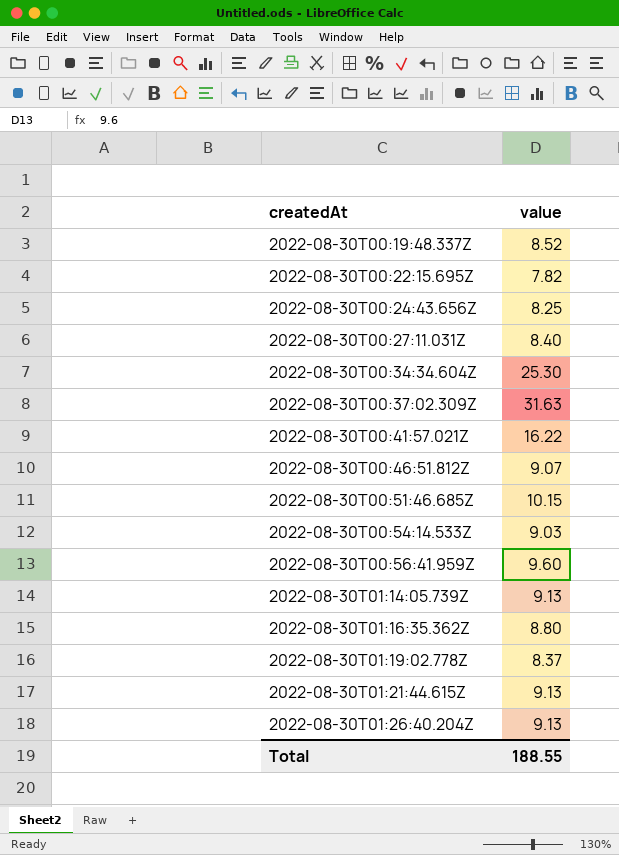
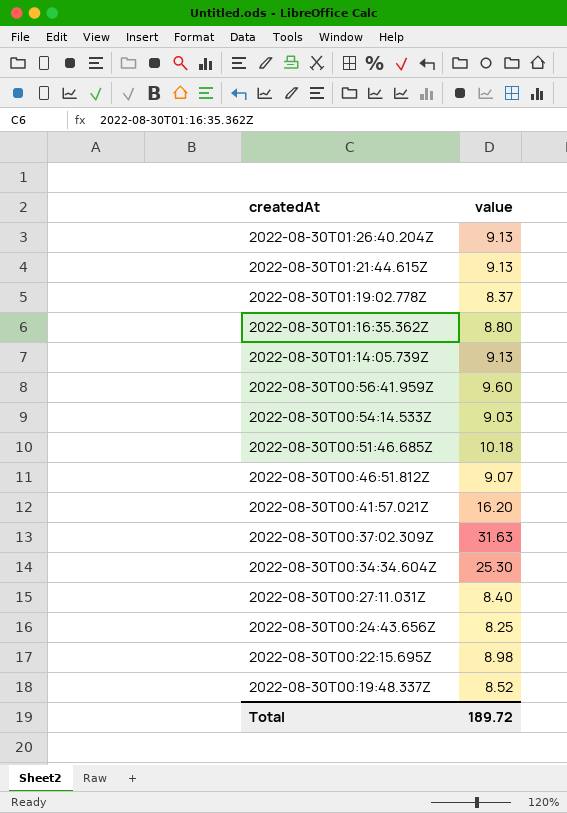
row order: createdAt ascending -> createdAt descending
2022-08-30T00:51:46.685Z | value: 10.15 -> 10.18
2022-08-30T00:41:57.021Z | value: 16.22 -> 16.20
2022-08-30T00:22:15.695Z | value: 7.82 -> 8.98
Total | value: 188.55 -> 189.72

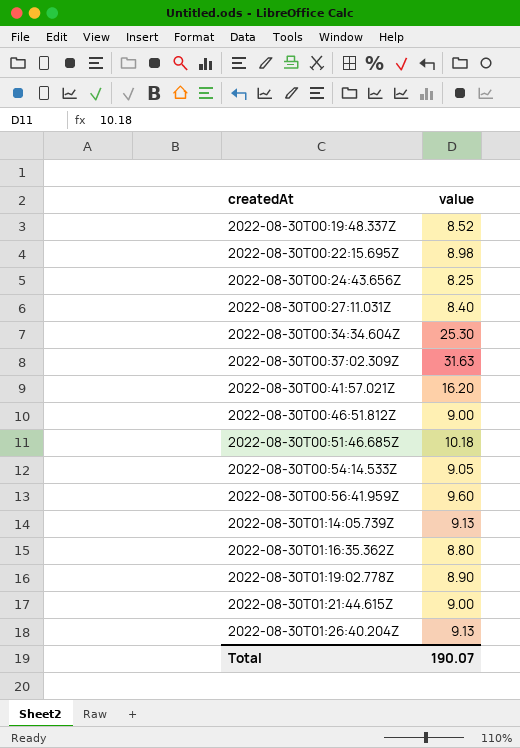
row order: createdAt descending -> createdAt ascending
2022-08-30T00:46:51.812Z | value: 9.07 -> 9.00
2022-08-30T00:54:14.533Z | value: 9.03 -> 9.05
2022-08-30T01:19:02.778Z | value: 8.37 -> 8.90
2022-08-30T01:21:44.615Z | value: 9.13 -> 9.00
Total | value: 189.72 -> 190.07

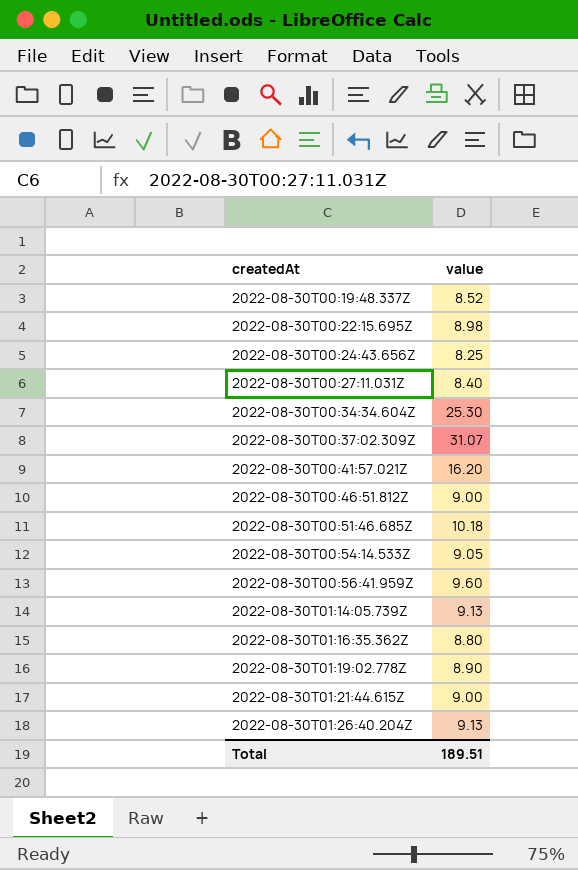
2022-08-30T00:37:02.309Z | value: 31.63 -> 31.07
Total | value: 190.07 -> 189.51

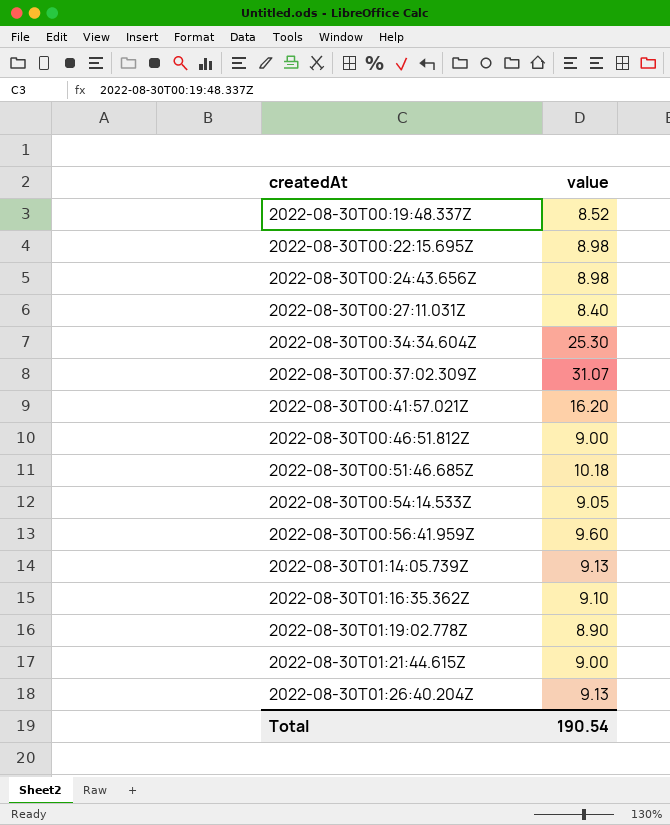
2022-08-30T00:24:43.656Z | value: 8.25 -> 8.98
2022-08-30T01:16:35.362Z | value: 8.80 -> 9.10
Total | value: 189.51 -> 190.54

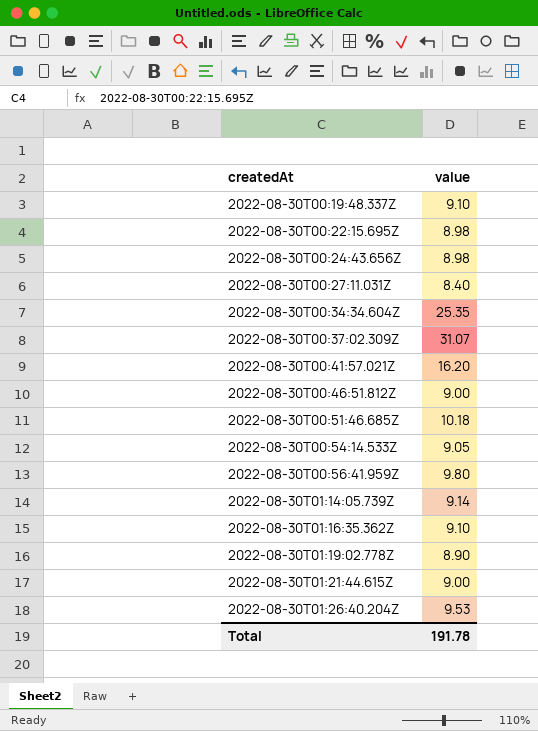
2022-08-30T00:19:48.337Z | value: 8.52 -> 9.10
2022-08-30T00:34:34.604Z | value: 25.30 -> 25.35
2022-08-30T00:56:41.959Z | value: 9.60 -> 9.80
2022-08-30T01:14:05.739Z | value: 9.13 -> 9.14
2022-08-30T01:26:40.204Z | value: 9.13 -> 9.53
Total | value: 190.54 -> 191.78

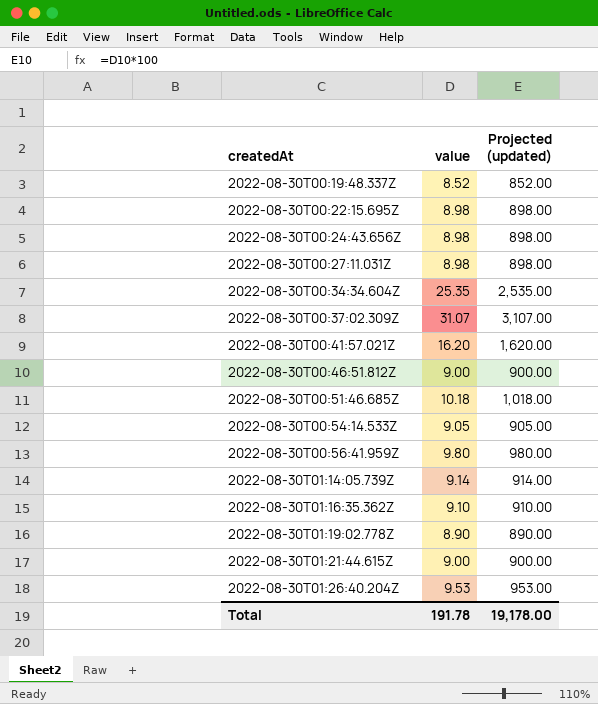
column Projected (updated) | formula: none -> [value] * 100
2022-08-30T00:19:48.337Z | value: 9.10 -> 8.52
2022-08-30T00:27:11.031Z | value: 8.40 -> 8.98

